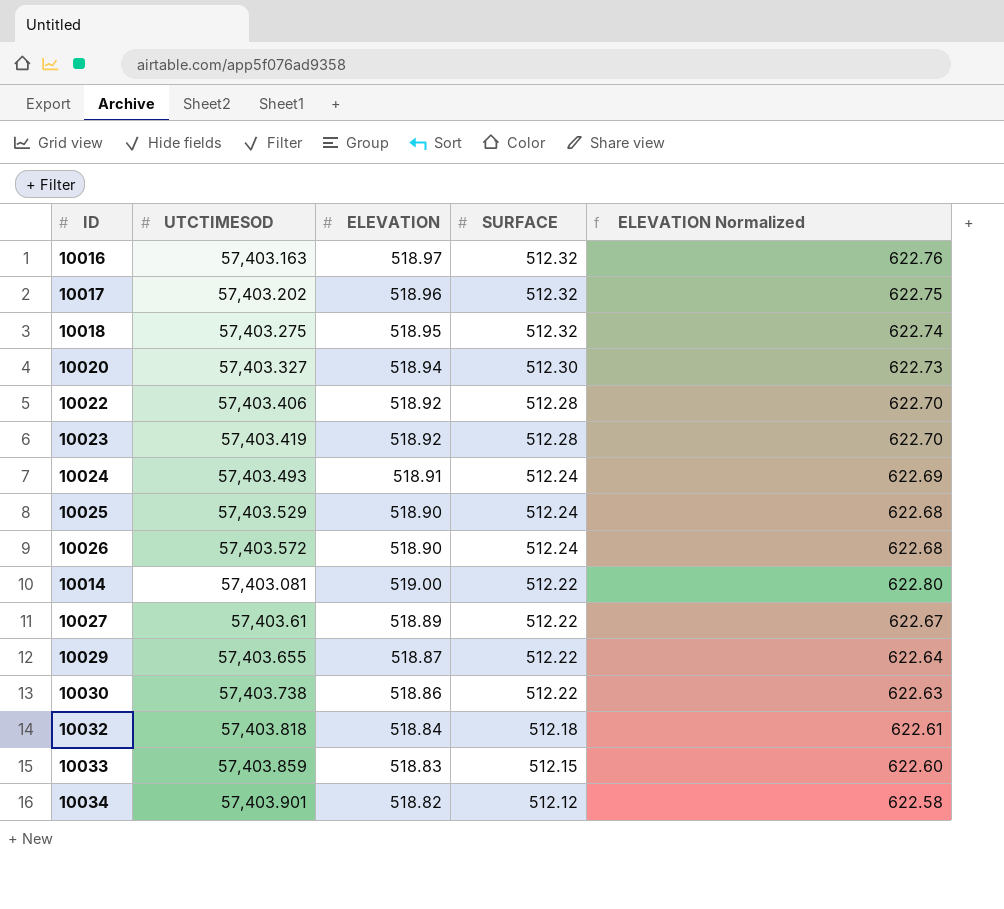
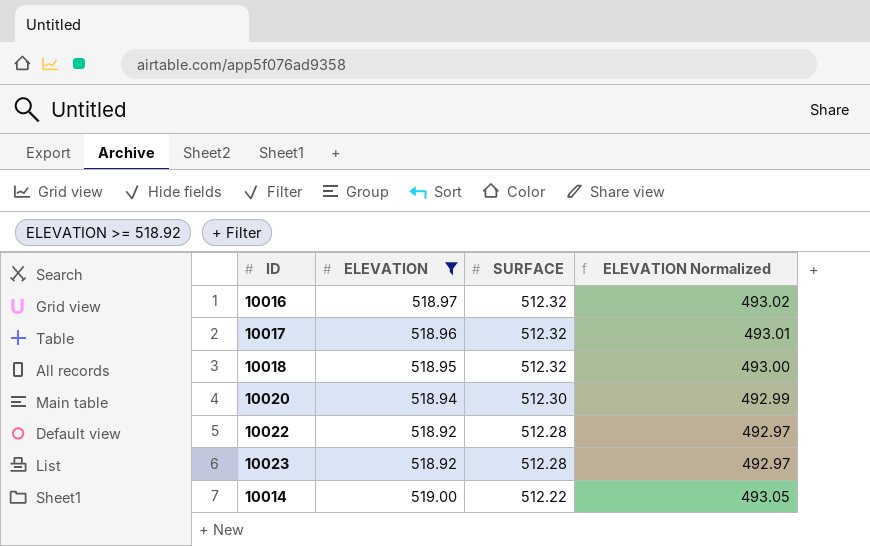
filter: none -> ELEVATION >= 518.92
column UTCTIMESOD | position: 2 -> none
column ELEVATION Normalized | formula: [ELEVATION] * 1.2 -> [ELEVATION] * 0.95

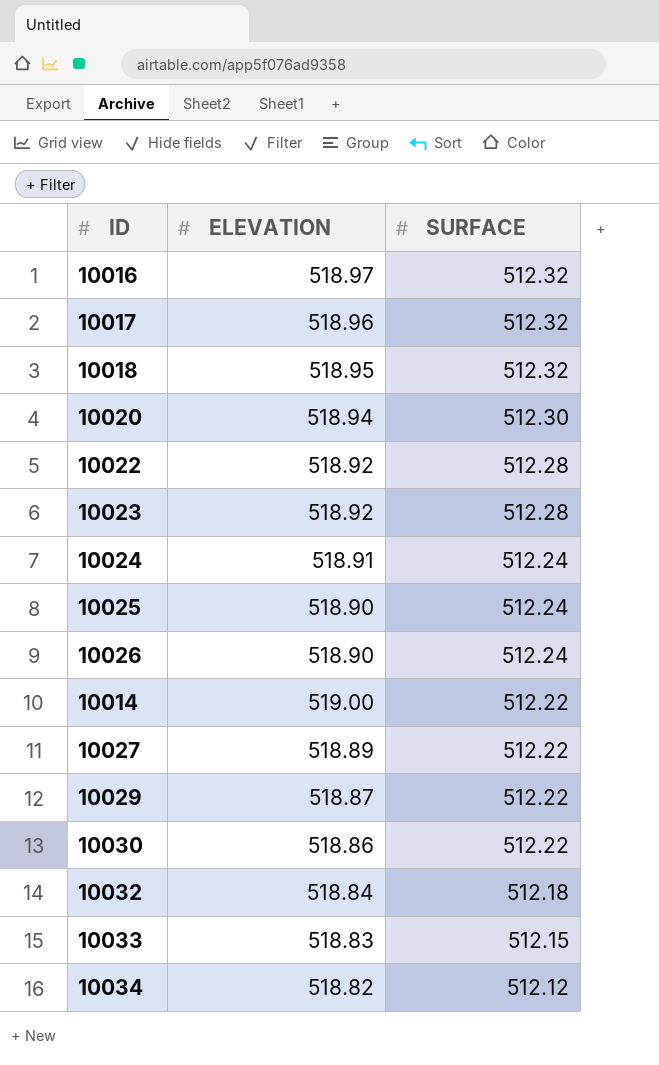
filter: ELEVATION >= 518.92 -> none
column ELEVATION Normalized | formula: [ELEVATION] * 0.95 -> none

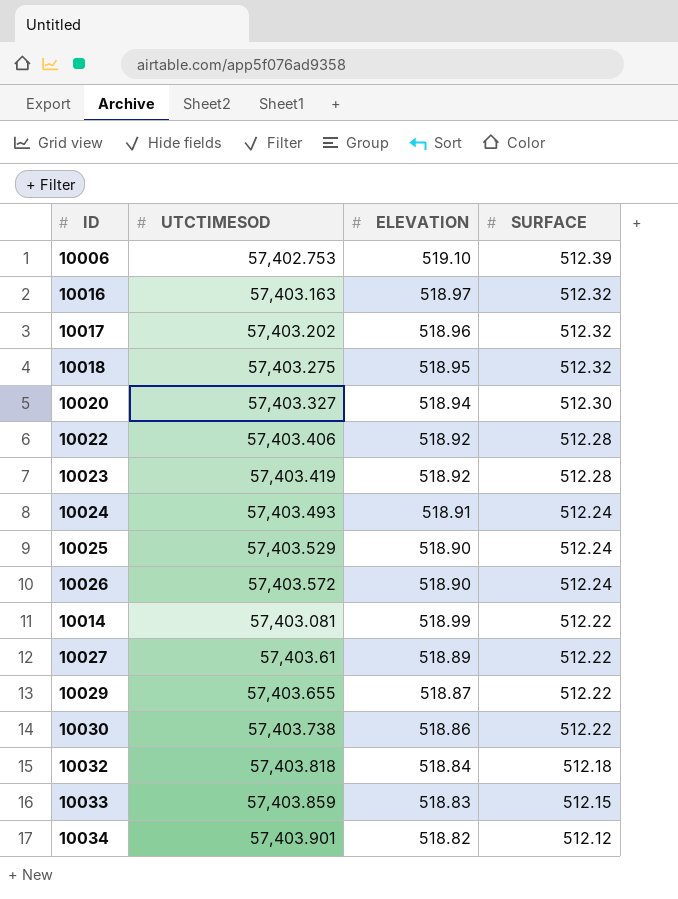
column UTCTIMESOD | position: none -> 2
row 10006: none -> 57,402.753 | 519.10 | 512.39
10014 | ELEVATION: 519.00 -> 518.99

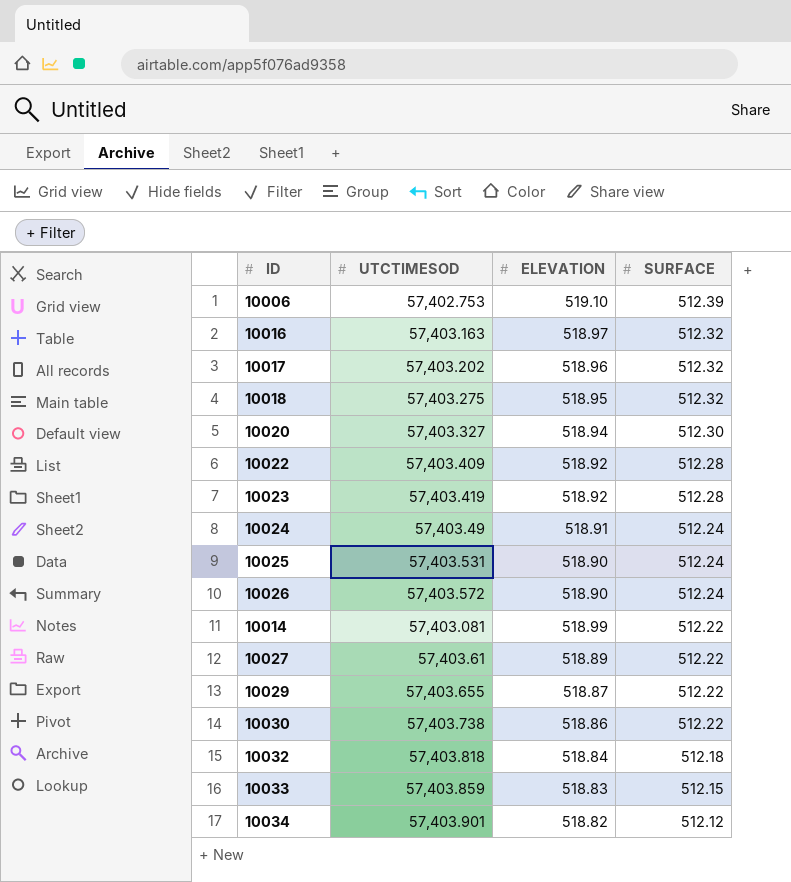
10022 | UTCTIMESOD: 57,403.406 -> 57,403.409
10024 | UTCTIMESOD: 57,403.493 -> 57,403.49
10025 | UTCTIMESOD: 57,403.529 -> 57,403.531

